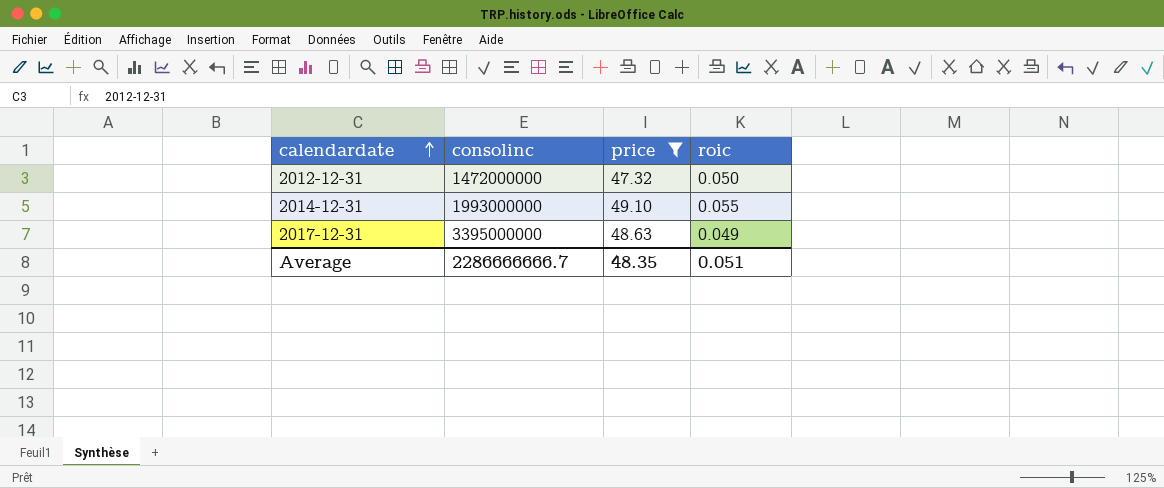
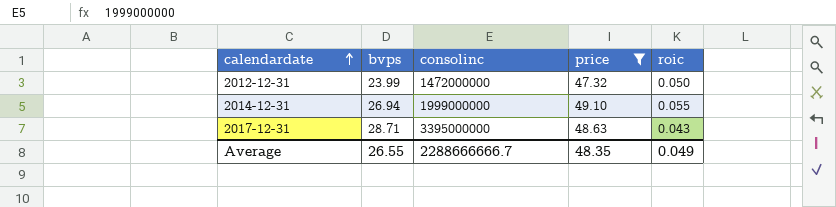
column bvps | position: none -> 2
2014-12-31 | consolinc: 1993000000 -> 1999000000
2017-12-31 | roic: 0.049 -> 0.043
Average | consolinc: 2286666666.7 -> 2288666666.7
Average | roic: 0.051 -> 0.049

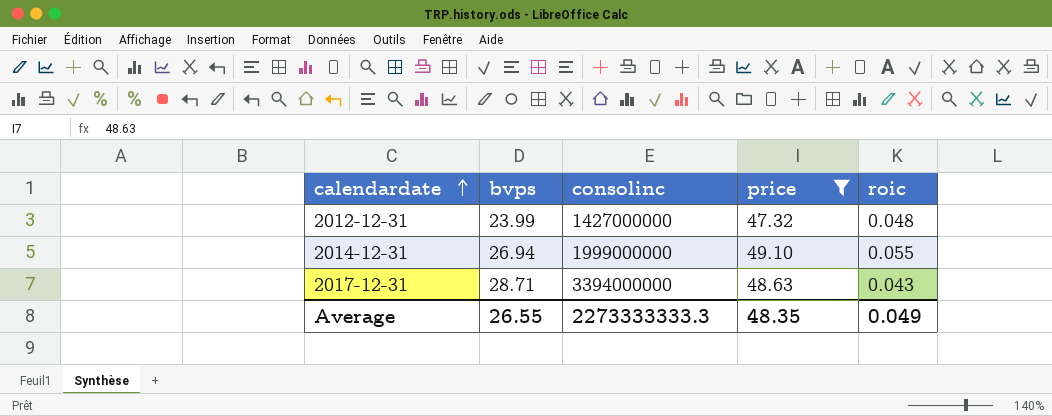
2012-12-31 | consolinc: 1472000000 -> 1427000000
2012-12-31 | roic: 0.050 -> 0.048
2017-12-31 | consolinc: 3395000000 -> 3394000000
Average | consolinc: 2288666666.7 -> 2273333333.3

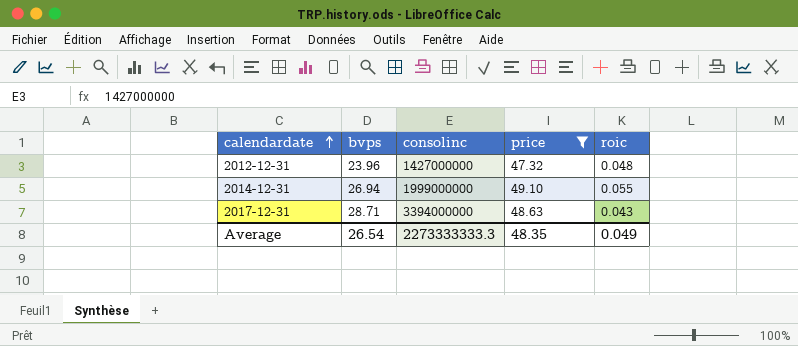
2012-12-31 | bvps: 23.99 -> 23.96
Average | bvps: 26.55 -> 26.54

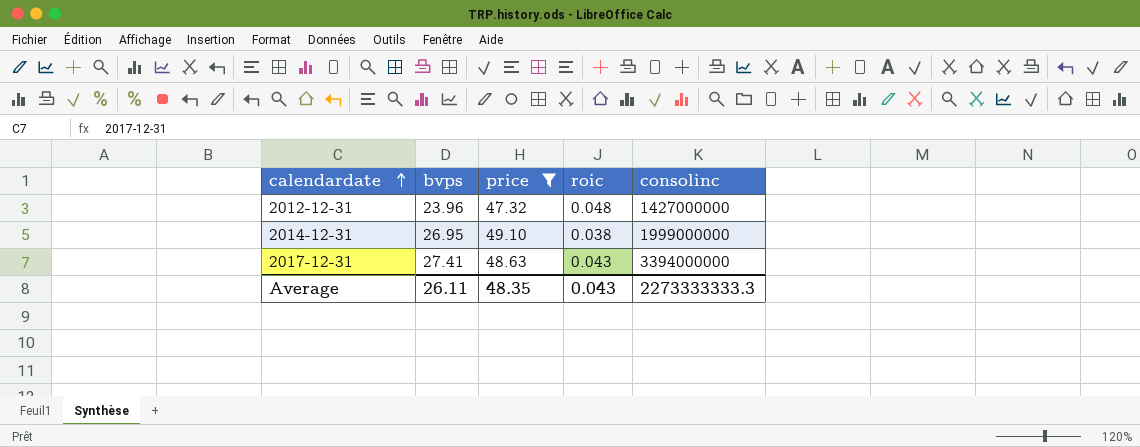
column consolinc | position: 3 -> 5
2014-12-31 | bvps: 26.94 -> 26.95
2014-12-31 | roic: 0.055 -> 0.038
2017-12-31 | bvps: 28.71 -> 27.41
Average | bvps: 26.54 -> 26.11
Average | roic: 0.049 -> 0.043

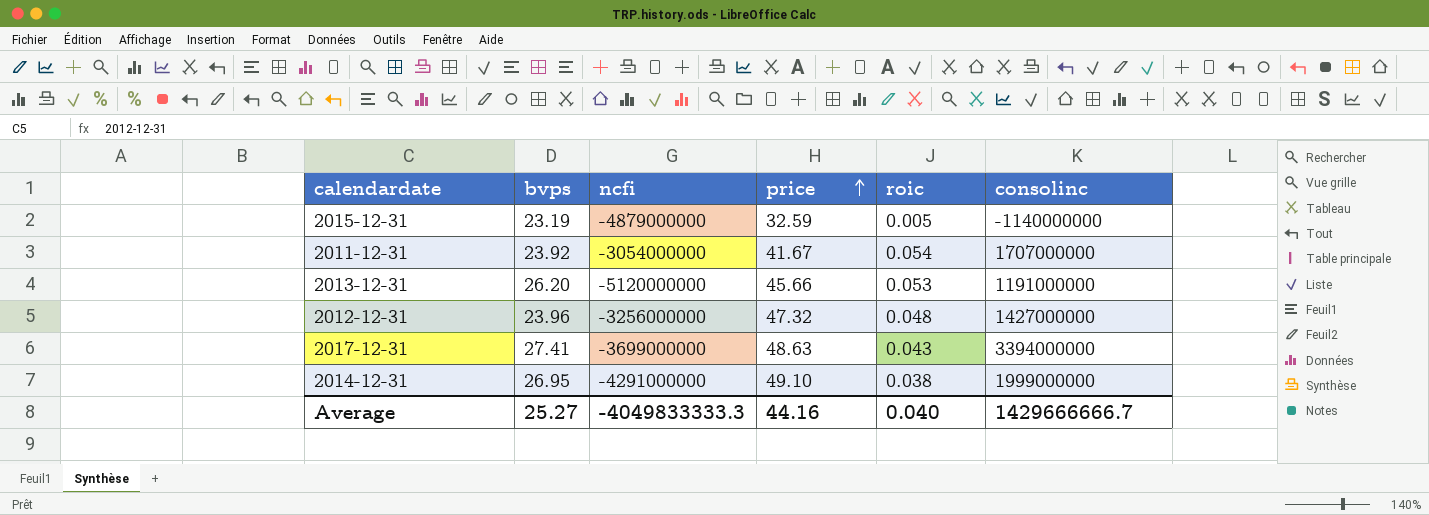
filter: price >= 47.32 -> none
row order: calendardate ascending -> price ascending
column ncfi | position: none -> 3
Average | bvps: 26.11 -> 25.27
Average | price: 48.35 -> 44.16
Average | roic: 0.043 -> 0.040
Average | consolinc: 2273333333.3 -> 1429666666.7

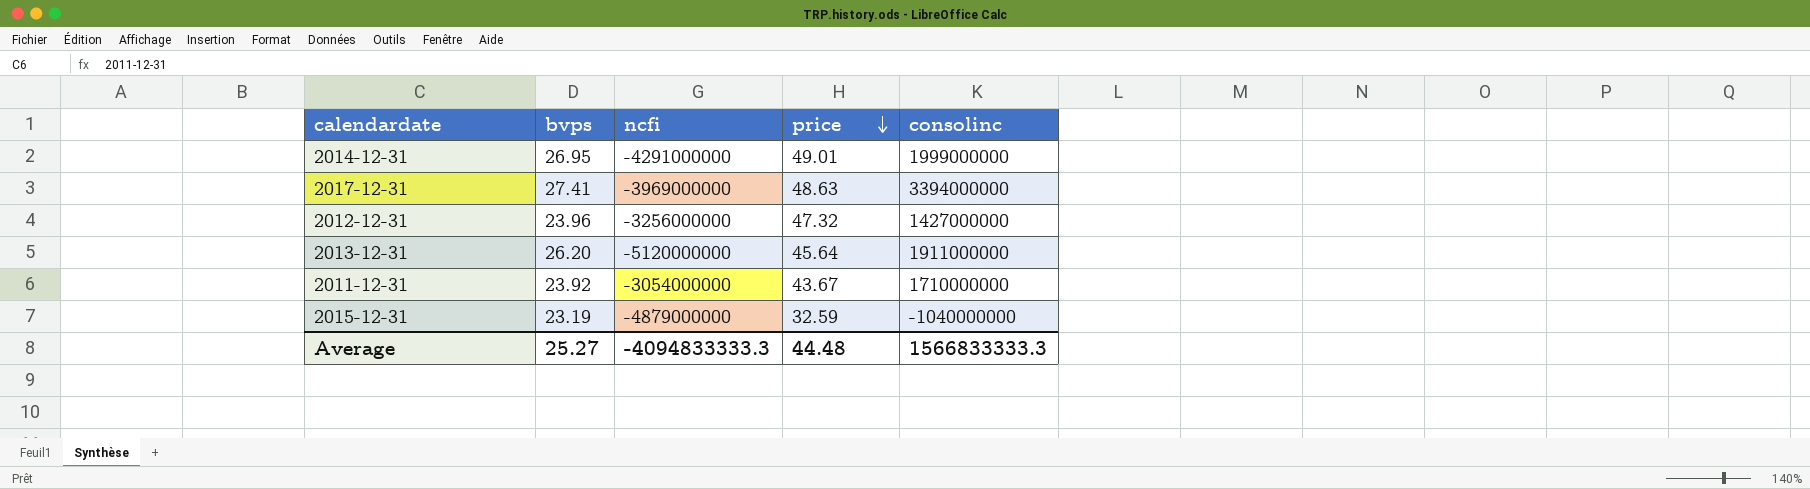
row order: price ascending -> price descending
column roic | position: 5 -> none
2014-12-31 | price: 49.10 -> 49.01
2017-12-31 | ncfi: -3699000000 -> -3969000000
2013-12-31 | price: 45.66 -> 45.64
2013-12-31 | consolinc: 1191000000 -> 1911000000
2011-12-31 | price: 41.67 -> 43.67
2011-12-31 | consolinc: 1707000000 -> 1710000000
2015-12-31 | consolinc: -1140000000 -> -1040000000
Average | ncfi: -4049833333.3 -> -4094833333.3
Average | price: 44.16 -> 44.48
Average | consolinc: 1429666666.7 -> 1566833333.3

